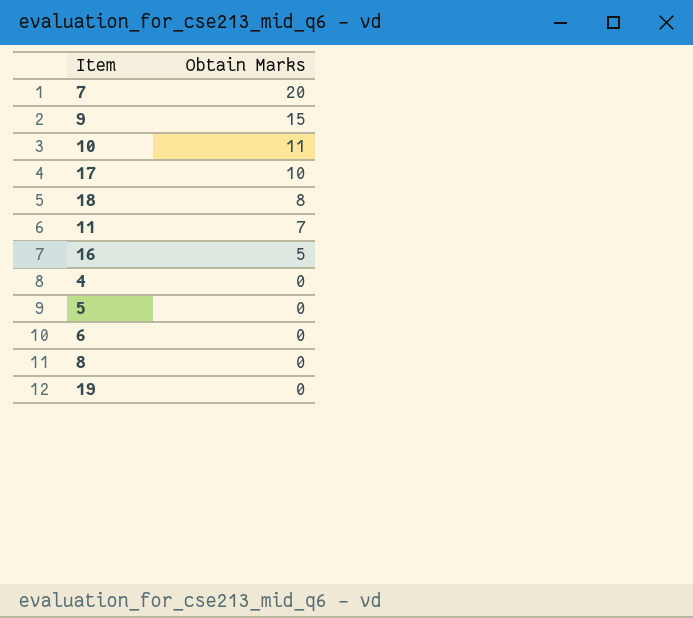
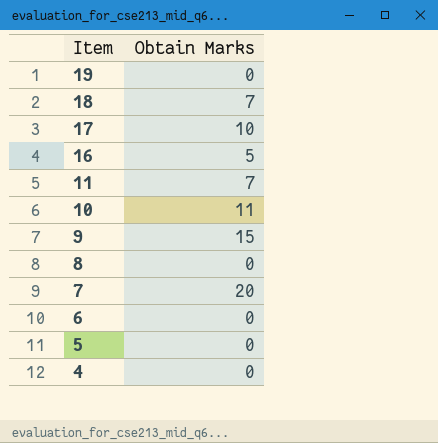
row order: Obtain Marks descending -> Item descending
18 | Obtain Marks: 8 -> 7

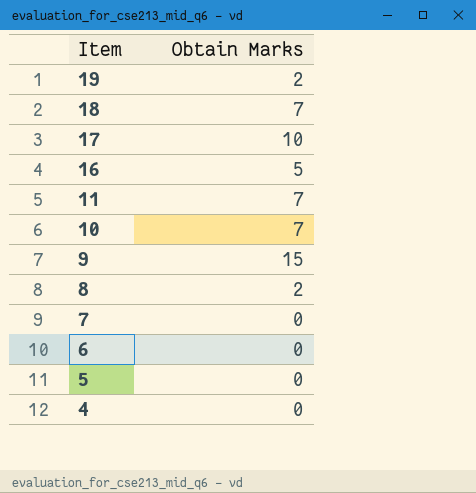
19 | Obtain Marks: 0 -> 2
10 | Obtain Marks: 11 -> 7
8 | Obtain Marks: 0 -> 2
7 | Obtain Marks: 20 -> 0

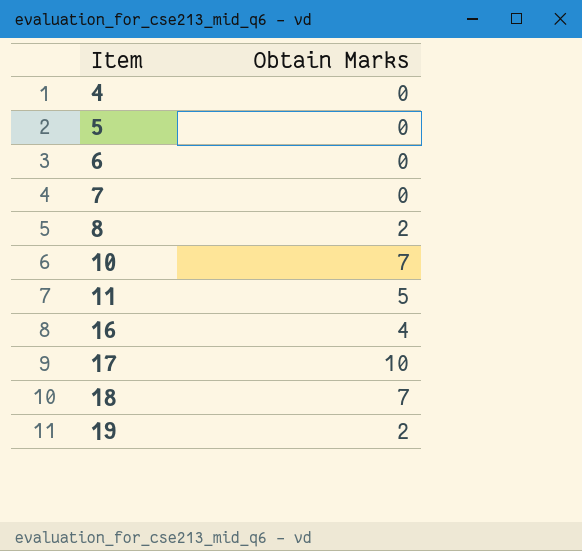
row order: Item descending -> Item ascending
row 9: 15 -> none
11 | Obtain Marks: 7 -> 5
16 | Obtain Marks: 5 -> 4

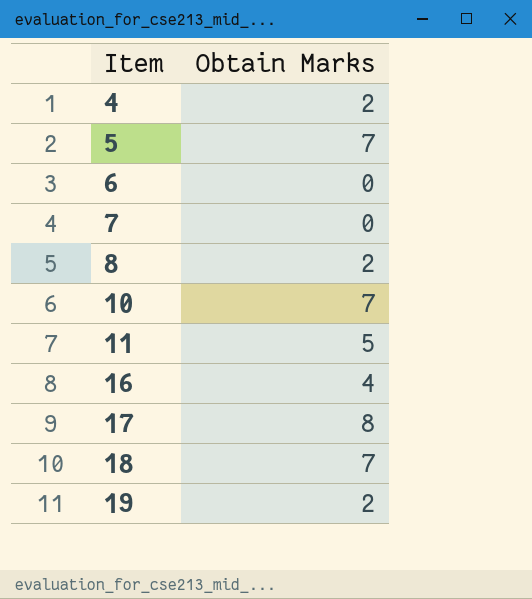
4 | Obtain Marks: 0 -> 2
5 | Obtain Marks: 0 -> 7
17 | Obtain Marks: 10 -> 8

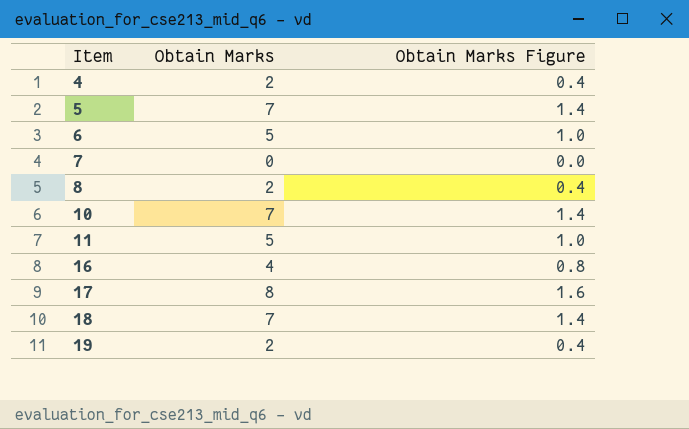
column Obtain Marks Figure | formula: none -> [Obtain Marks] * 0.2
6 | Obtain Marks: 0 -> 5

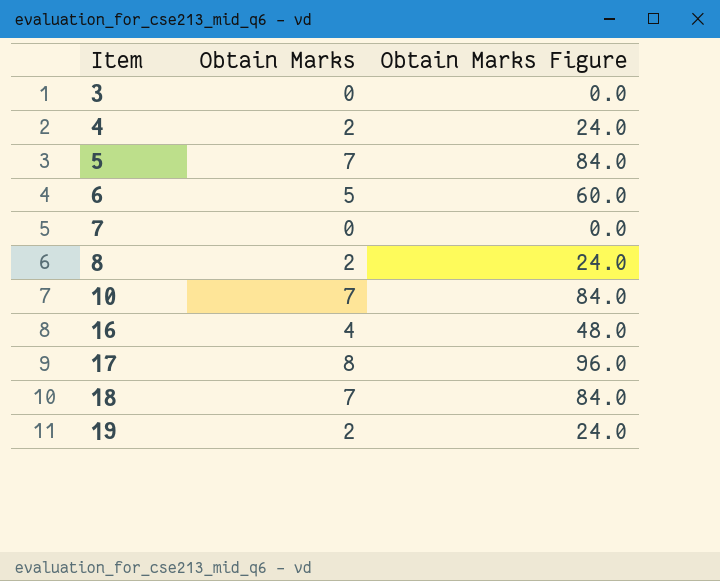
column Obtain Marks Figure | formula: [Obtain Marks] * 0.2 -> [Obtain Marks] * 12
row 11: 5 | 1.0 -> none
row 3: none -> 0 | 0.0

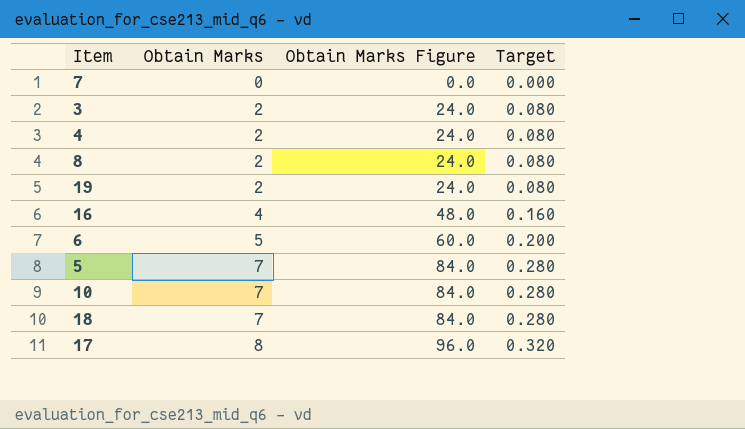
row order: Item ascending -> Obtain Marks ascending
column Target | formula: none -> [Obtain Marks] * 0.04
3 | Obtain Marks: 0 -> 2
3 | Obtain Marks Figure: 0.0 -> 24.0

